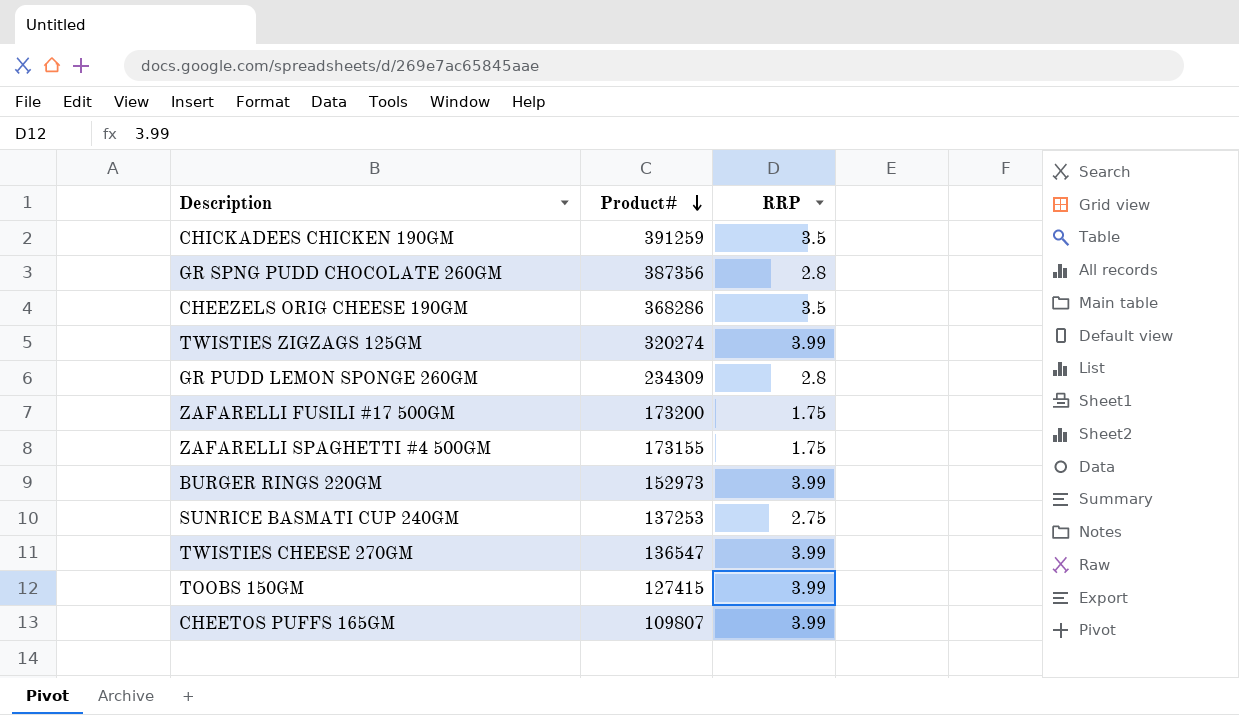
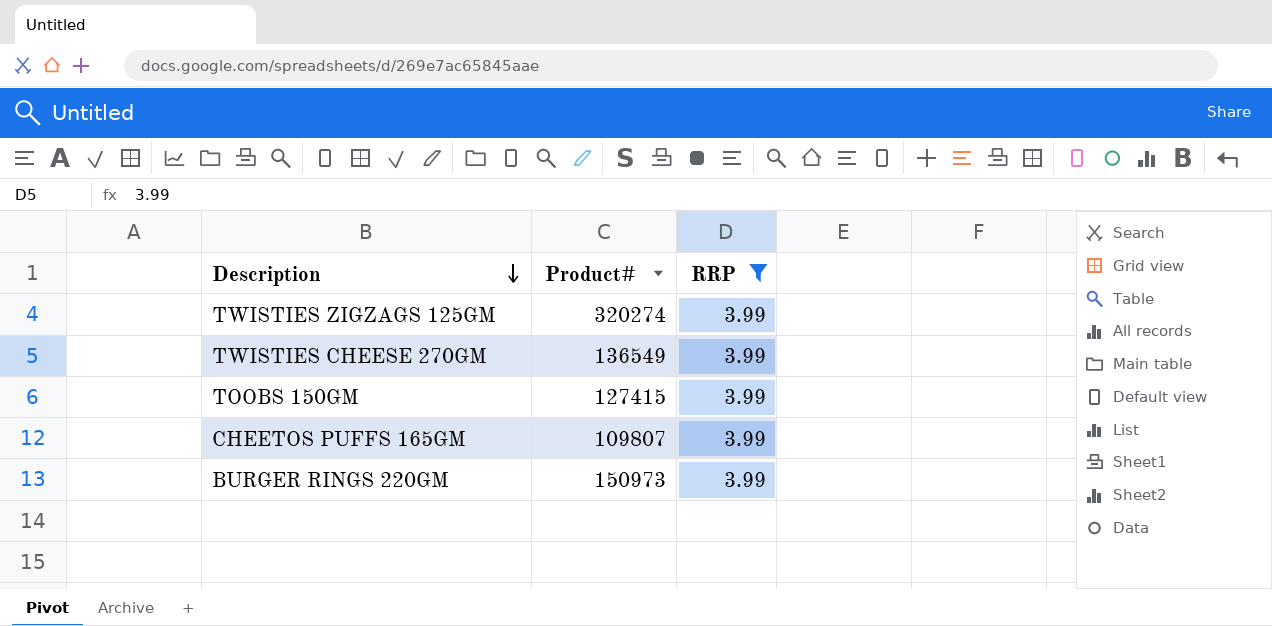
filter: none -> RRP = 3.99
row order: Product# descending -> Description descending
TWISTIES CHEESE 270GM | Product#: 136547 -> 136549
BURGER RINGS 220GM | Product#: 152973 -> 150973

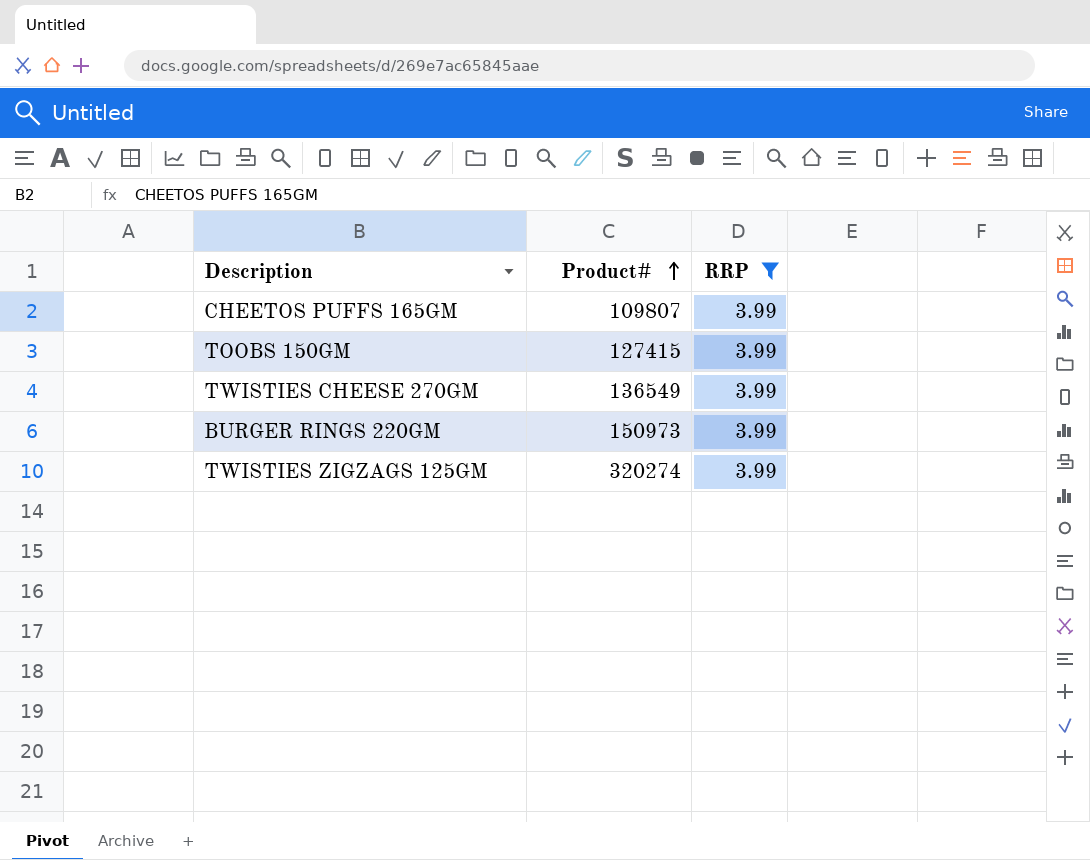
row order: Description descending -> Product# ascending

